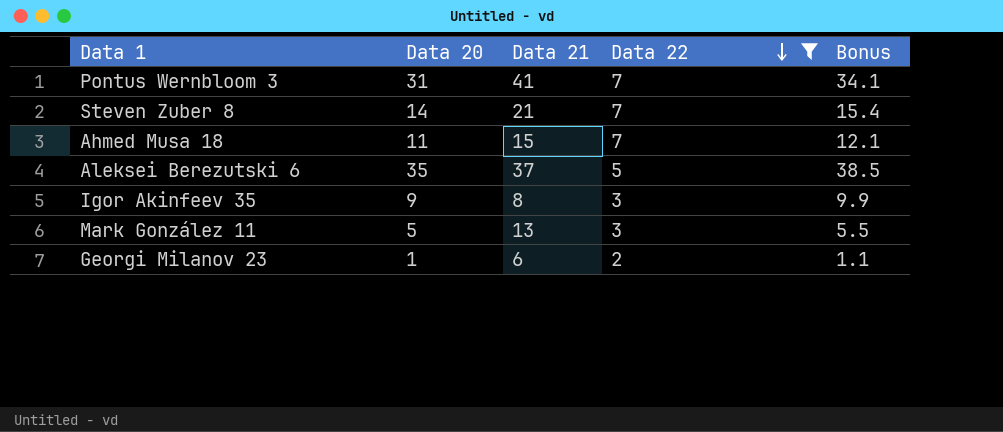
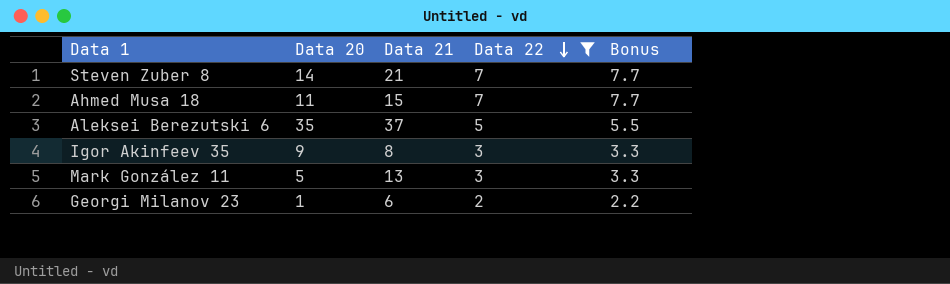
column Bonus | formula: [Data 20] * 1.1 -> [Data 22] * 1.1
row Pontus Wernbloom 3: 31 | 41 | 7 | 34.1 -> none

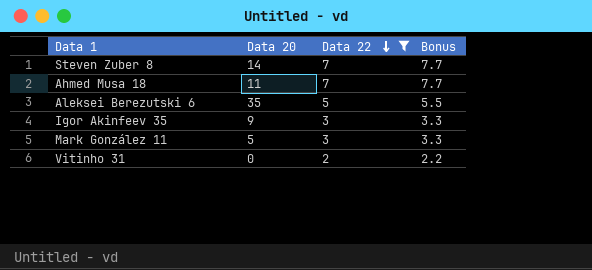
column Data 21 | position: 3 -> none
row Georgi Milanov 23: 1 | 6 | 2 | 2.2 -> none
row Vitinho 31: none -> 0 | 2 | 2.2

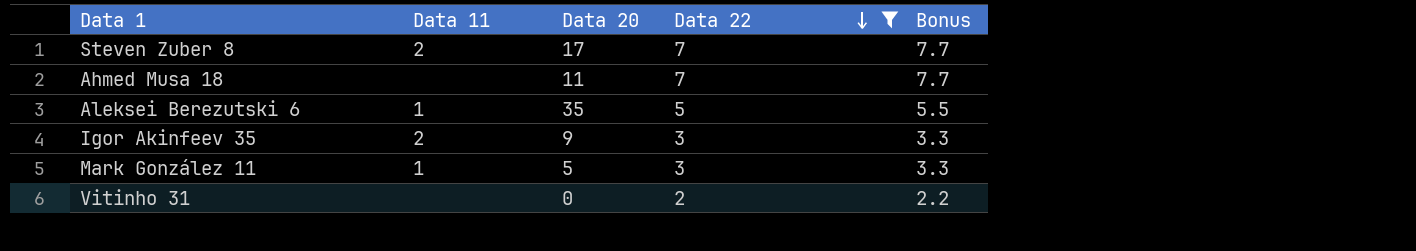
column Data 11 | position: none -> 2
Steven Zuber 8 | Data 20: 14 -> 17

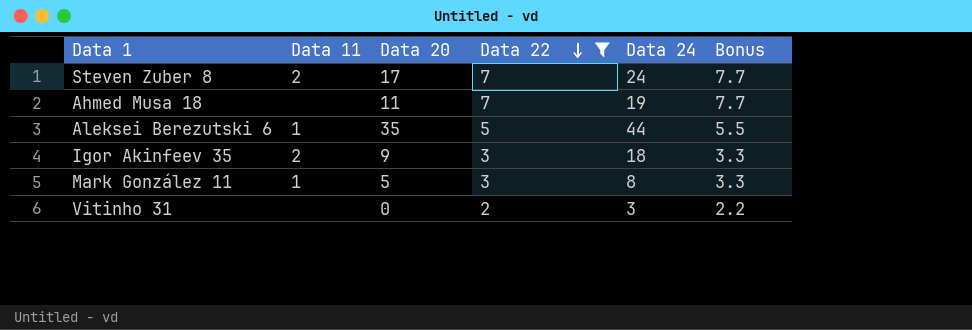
column Data 24 | position: none -> 5

